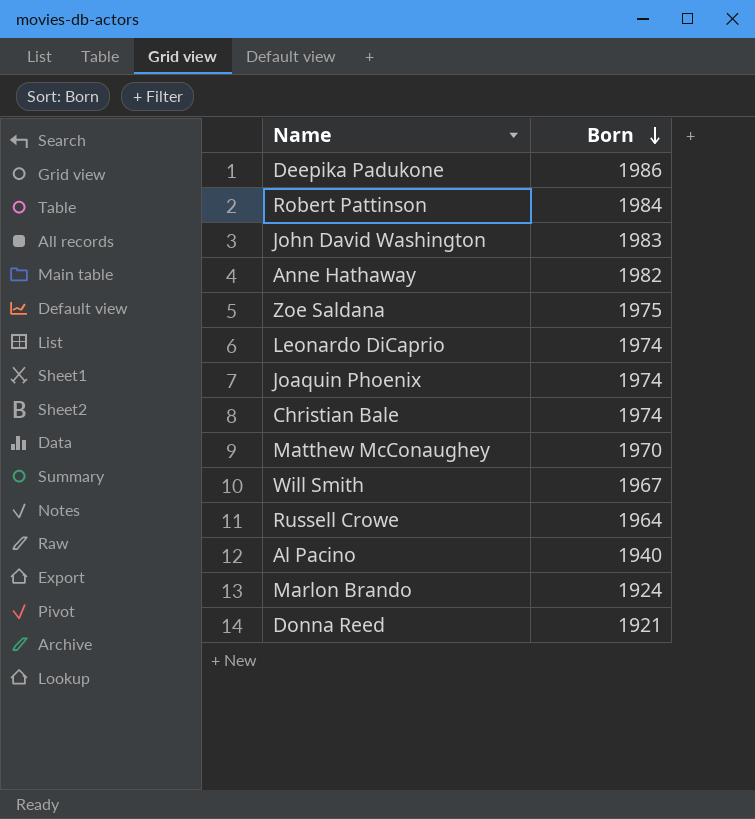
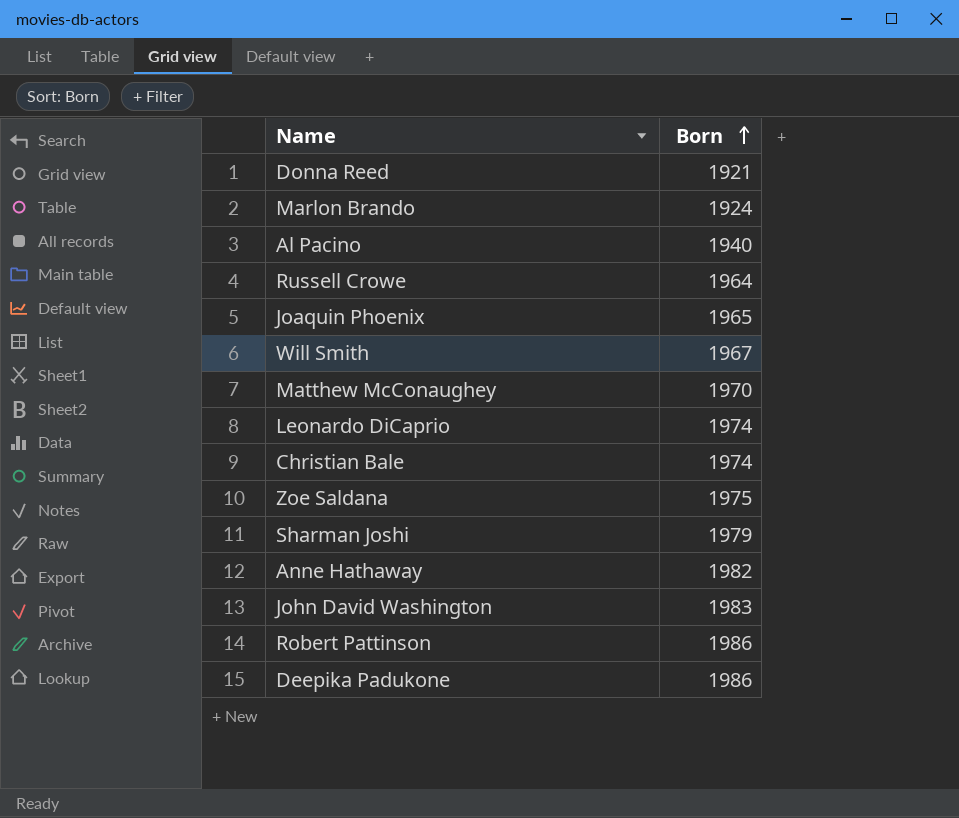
row order: Born descending -> Born ascending
Joaquin Phoenix | Born: 1974 -> 1965
row Sharman Joshi: none -> 1979
Robert Pattinson | Born: 1984 -> 1986

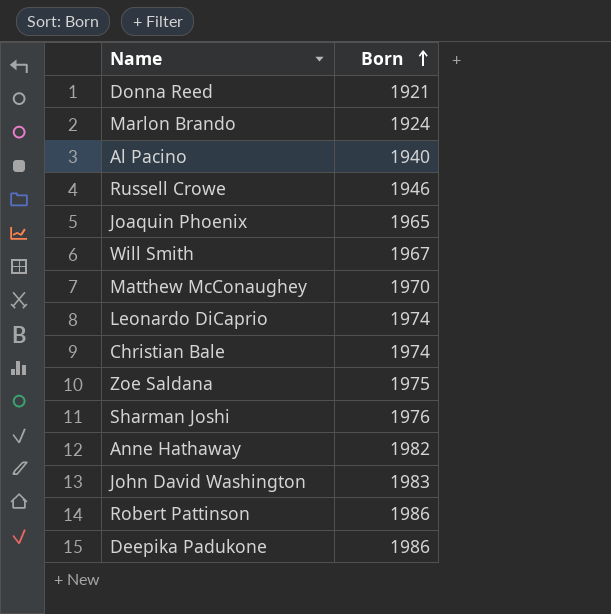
Russell Crowe | Born: 1964 -> 1946
Sharman Joshi | Born: 1979 -> 1976

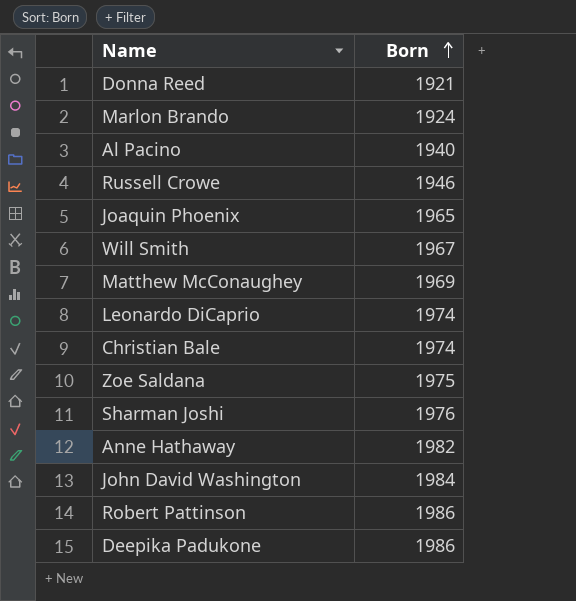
Matthew McConaughey | Born: 1970 -> 1969
John David Washington | Born: 1983 -> 1984

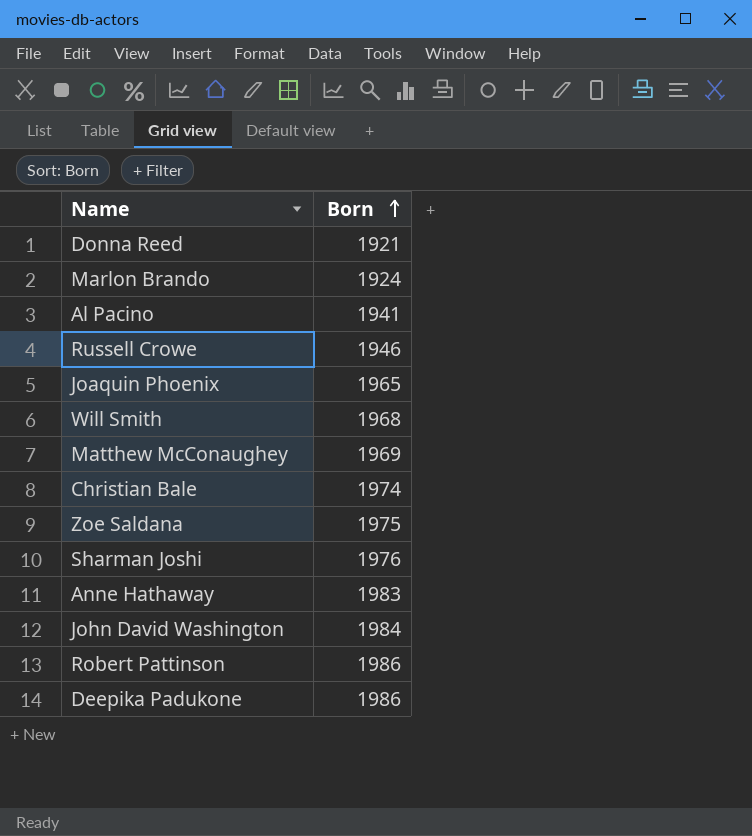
row Leonardo DiCaprio: 1974 -> none
Al Pacino | Born: 1940 -> 1941
Will Smith | Born: 1967 -> 1968
Anne Hathaway | Born: 1982 -> 1983

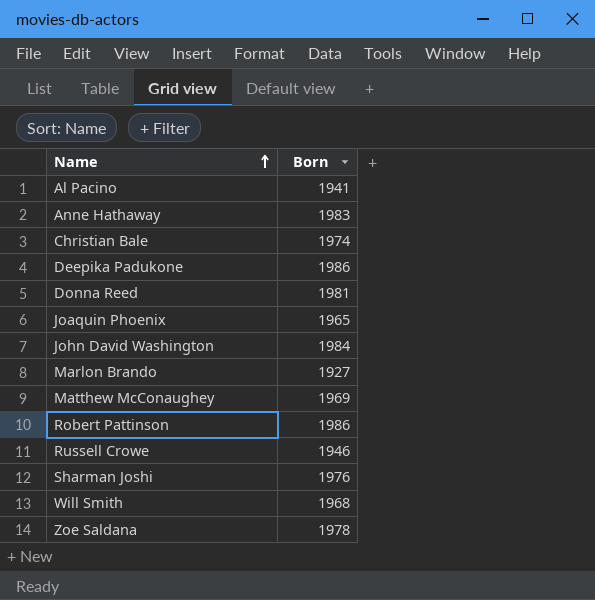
row order: Born ascending -> Name ascending
Donna Reed | Born: 1921 -> 1981
Marlon Brando | Born: 1924 -> 1927
Zoe Saldana | Born: 1975 -> 1978

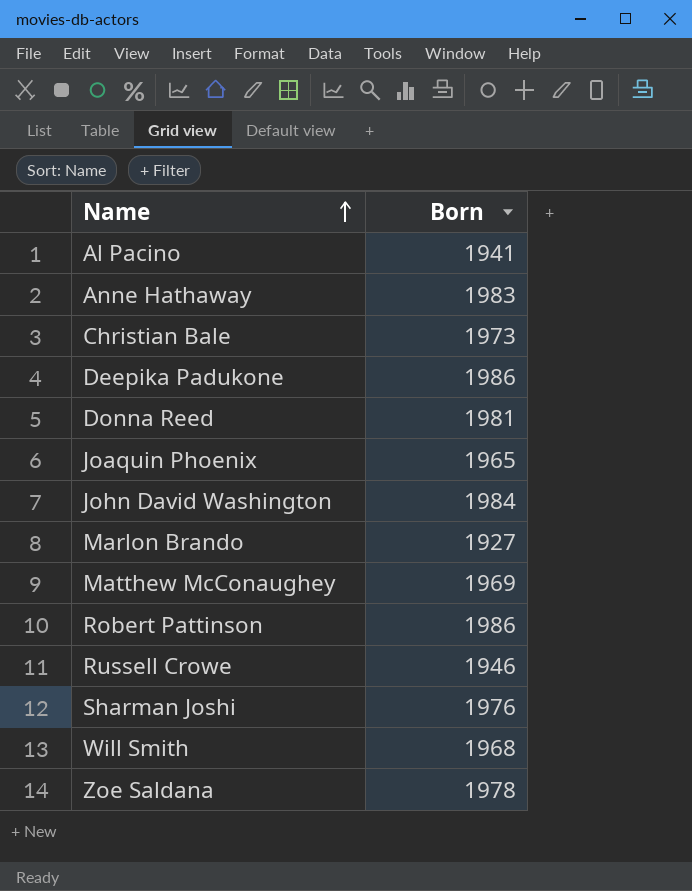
Christian Bale | Born: 1974 -> 1973

